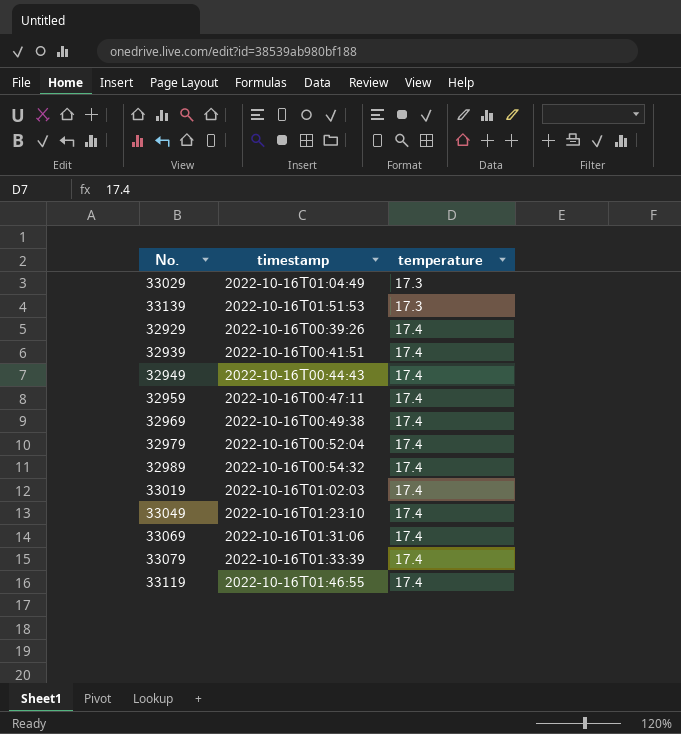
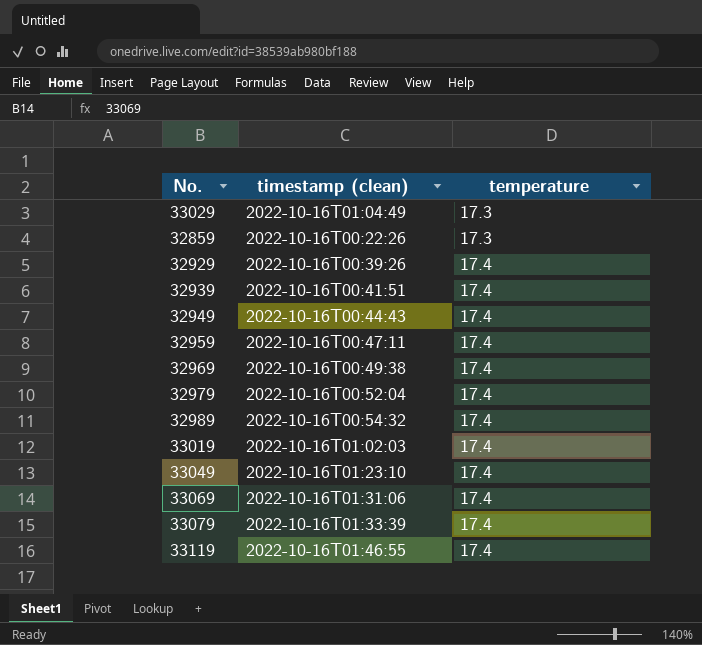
column name: timestamp -> timestamp (clean)
row 33139: 2022-10-16T01:51:53 | 17.3 -> none
row 32859: none -> 2022-10-16T00:22:26 | 17.3

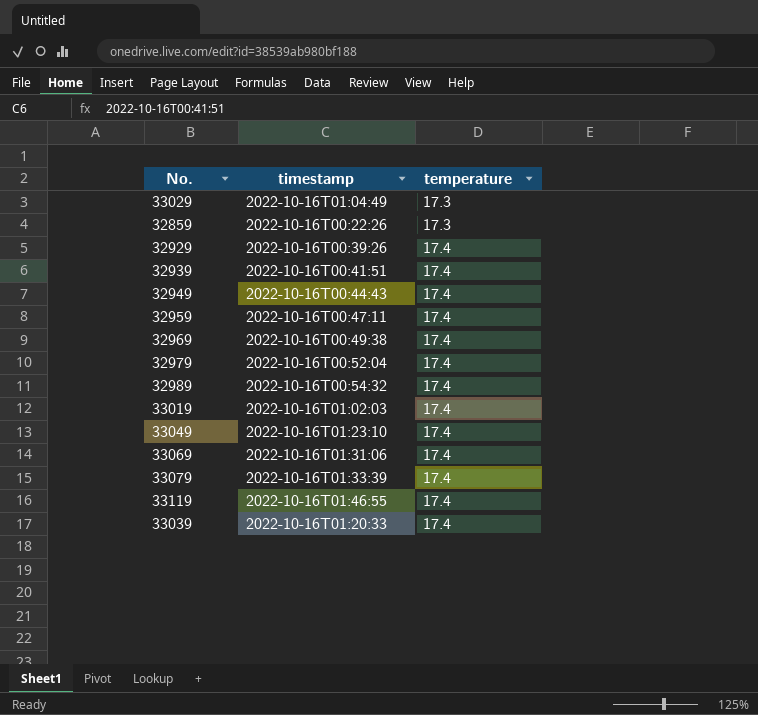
column name: timestamp (clean) -> timestamp
row 33039: none -> 2022-10-16T01:20:33 | 17.4

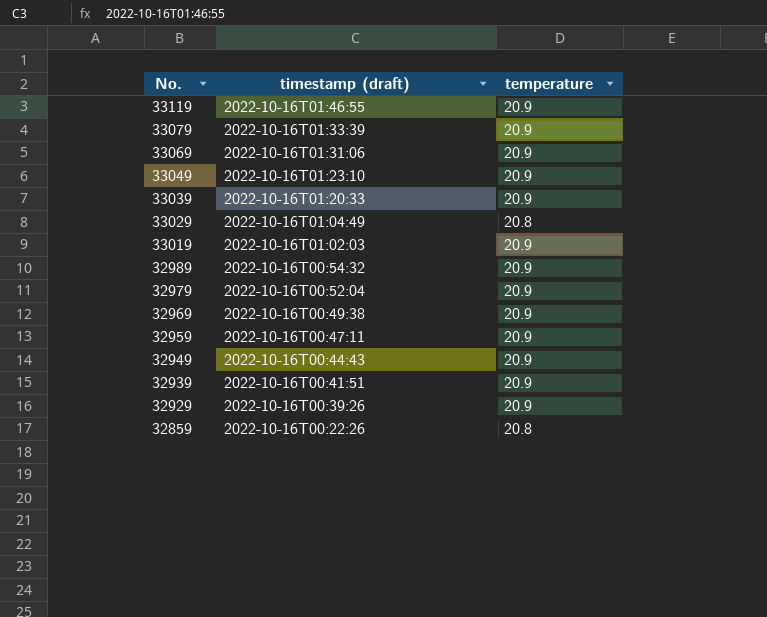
row order: temperature ascending -> No. descending
column name: timestamp -> timestamp (draft)
33119 | temperature: 17.4 -> 20.9
33079 | temperature: 17.4 -> 20.9
33069 | temperature: 17.4 -> 20.9
33049 | temperature: 17.4 -> 20.9
33039 | temperature: 17.4 -> 20.9
33029 | temperature: 17.3 -> 20.8
33019 | temperature: 17.4 -> 20.9
32989 | temperature: 17.4 -> 20.9
32979 | temperature: 17.4 -> 20.9
32969 | temperature: 17.4 -> 20.9
32959 | temperature: 17.4 -> 20.9
32949 | temperature: 17.4 -> 20.9
32939 | temperature: 17.4 -> 20.9
32929 | temperature: 17.4 -> 20.9
32859 | temperature: 17.3 -> 20.8

